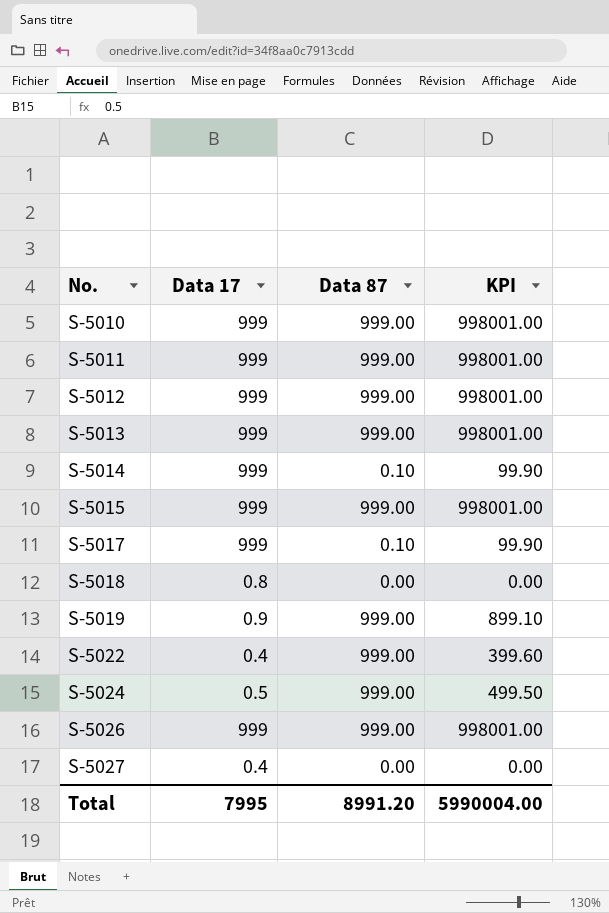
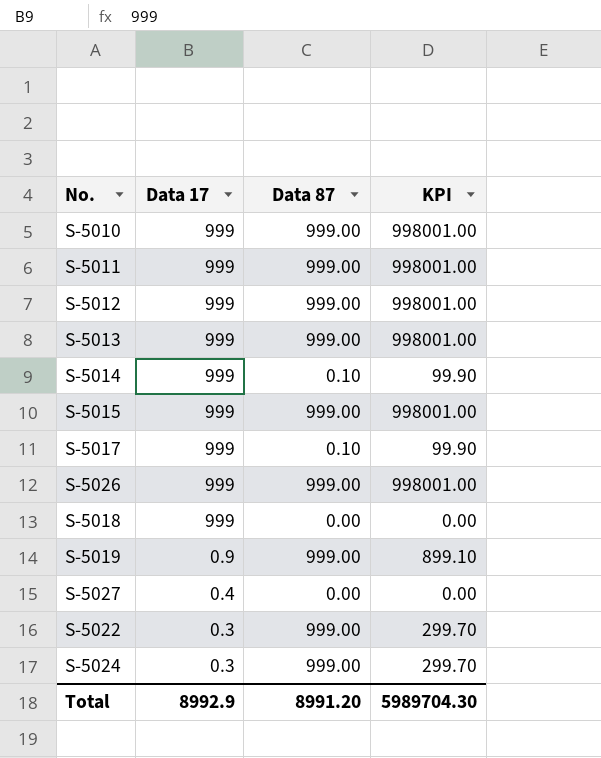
row order: No. ascending -> Data 17 descending
S-5018 | Data 17: 0.8 -> 999
S-5022 | Data 17: 0.4 -> 0.3
S-5022 | KPI: 399.60 -> 299.70
S-5024 | Data 17: 0.5 -> 0.3
S-5024 | KPI: 499.50 -> 299.70
Total | Data 17: 7995 -> 8992.9
Total | KPI: 5990004.00 -> 5989704.30

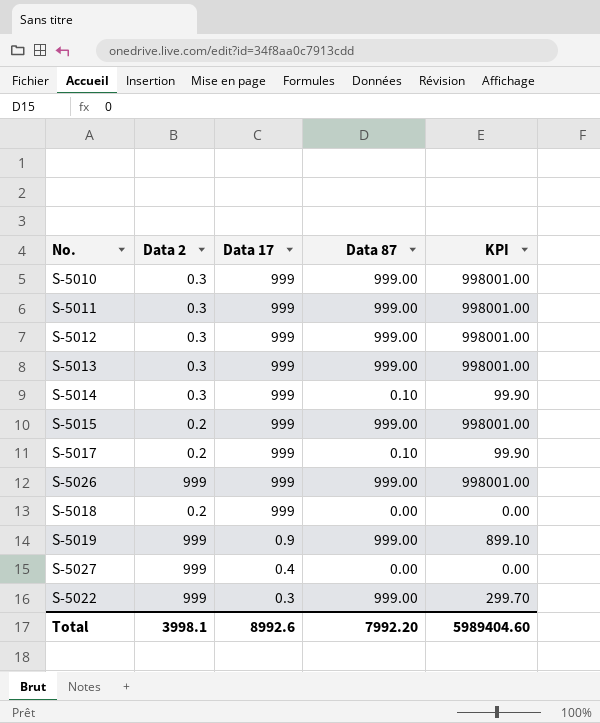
column Data 2 | position: none -> 2
row S-5024: 0.3 | 999.00 | 299.70 -> none
Total | Data 17: 8992.9 -> 8992.6
Total | Data 87: 8991.20 -> 7992.20
Total | KPI: 5989704.30 -> 5989404.60

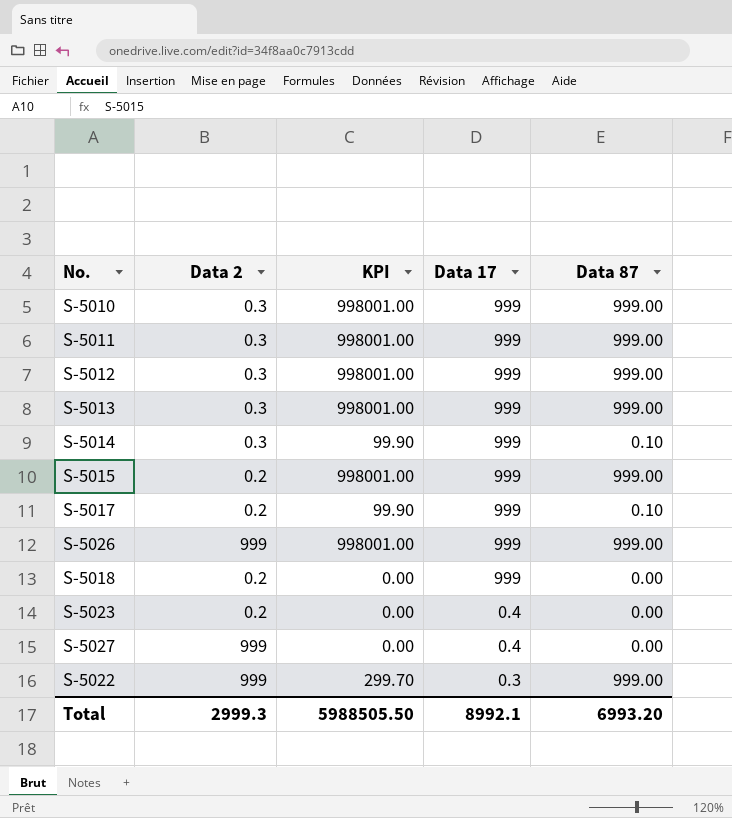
column KPI | position: 5 -> 3
row S-5019: 999 | 0.9 | 999.00 | 899.10 -> none
row S-5023: none -> 0.2 | 0.00 | 0.4 | 0.00
Total | Data 2: 3998.1 -> 2999.3
Total | KPI: 5989404.60 -> 5988505.50
Total | Data 17: 8992.6 -> 8992.1
Total | Data 87: 7992.20 -> 6993.20

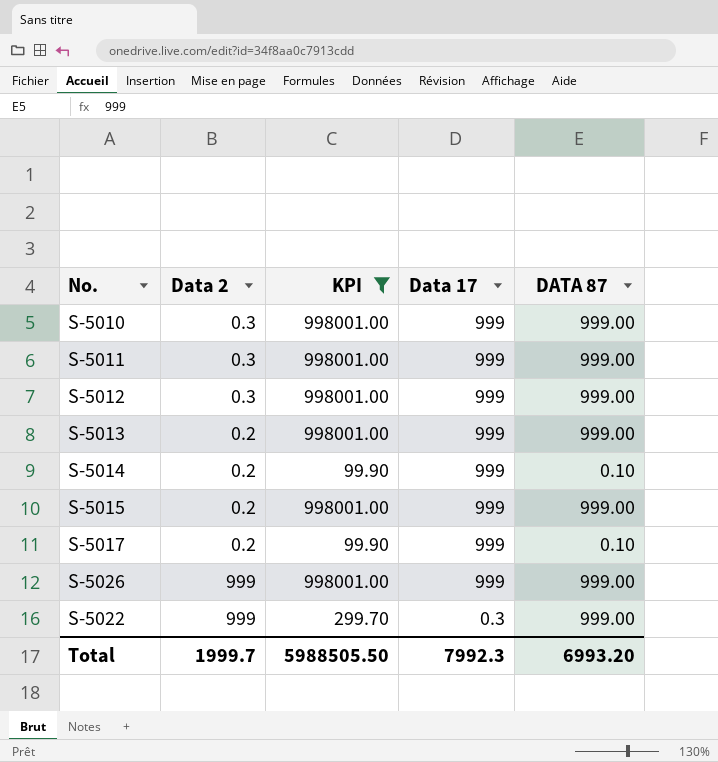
filter: none -> KPI != 0.00
column name: Data 87 -> DATA 87
S-5013 | Data 2: 0.3 -> 0.2
S-5014 | Data 2: 0.3 -> 0.2
Total | Data 2: 2999.3 -> 1999.7
Total | Data 17: 8992.1 -> 7992.3

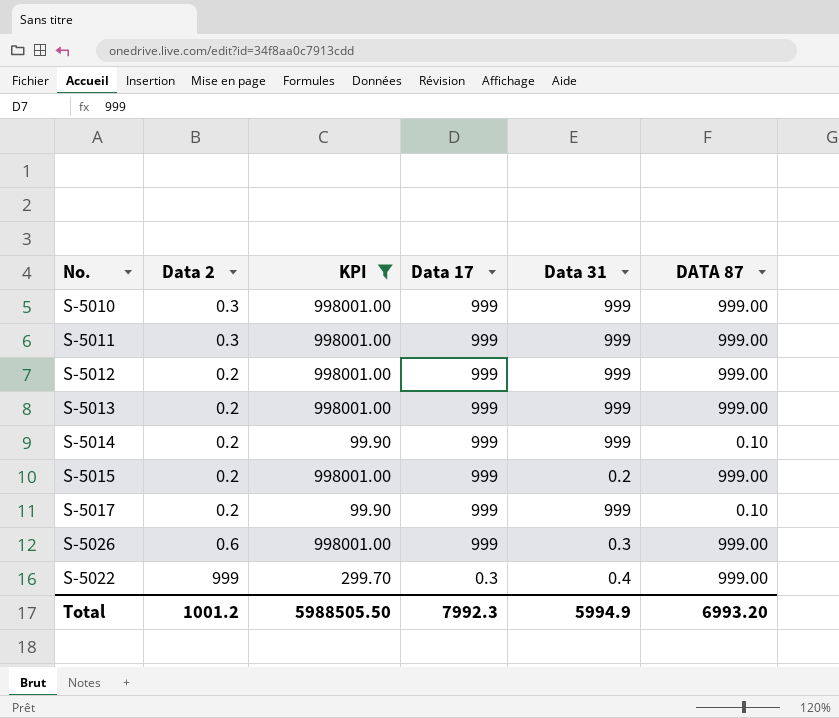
column Data 31 | position: none -> 5
S-5012 | Data 2: 0.3 -> 0.2
S-5026 | Data 2: 999 -> 0.6
Total | Data 2: 1999.7 -> 1001.2

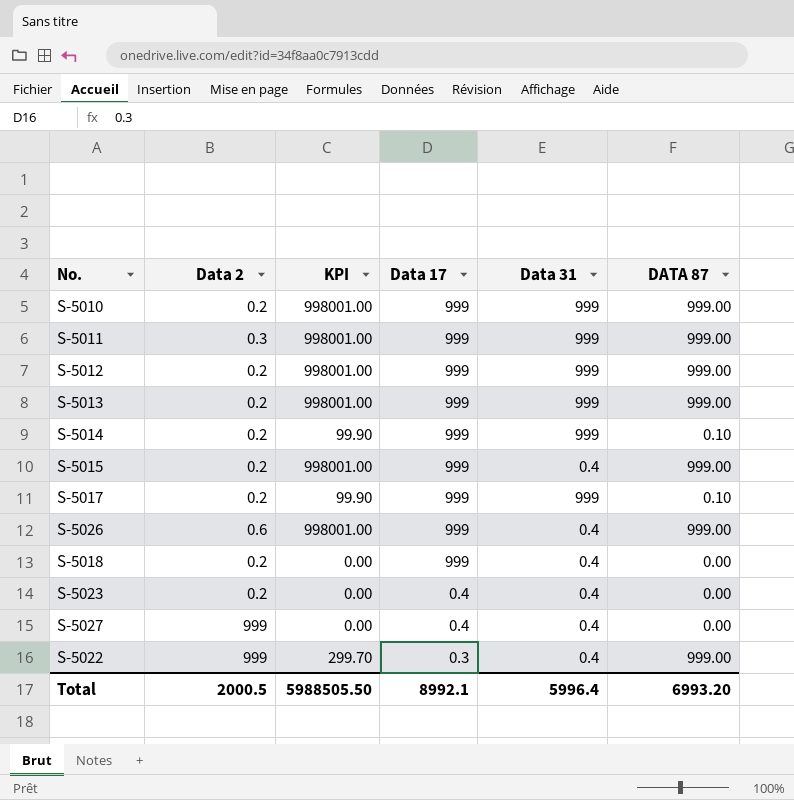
filter: KPI != 0.00 -> none
S-5010 | Data 2: 0.3 -> 0.2
S-5015 | Data 31: 0.2 -> 0.4
S-5026 | Data 31: 0.3 -> 0.4
Total | Data 2: 1001.2 -> 2000.5
Total | Data 17: 7992.3 -> 8992.1
Total | Data 31: 5994.9 -> 5996.4

